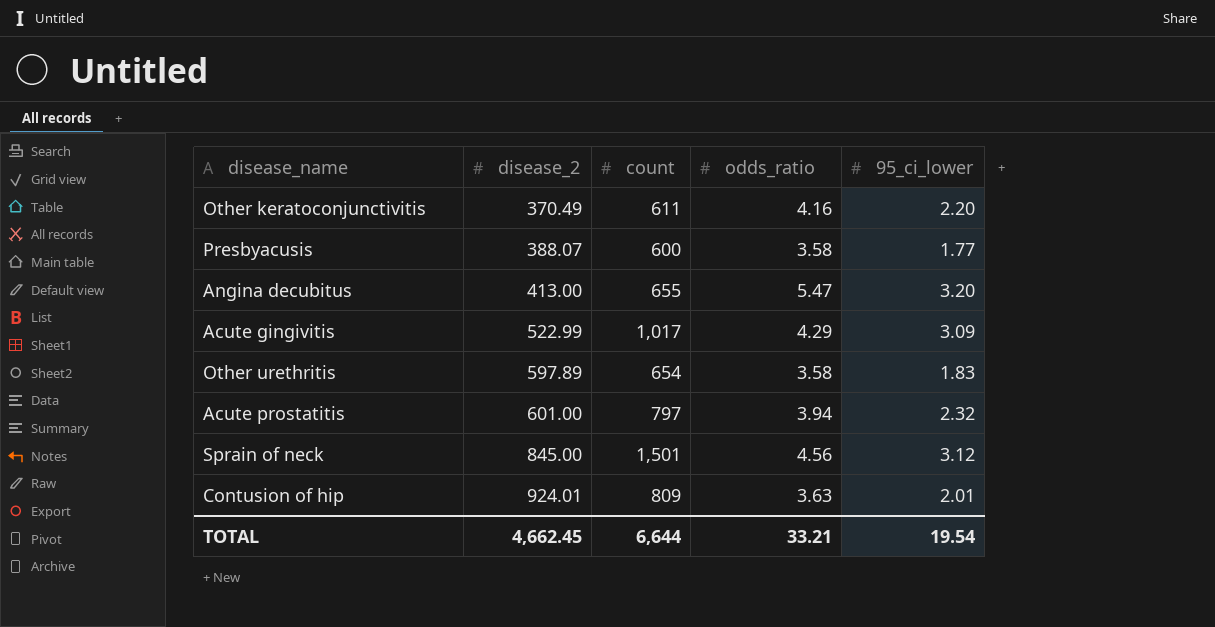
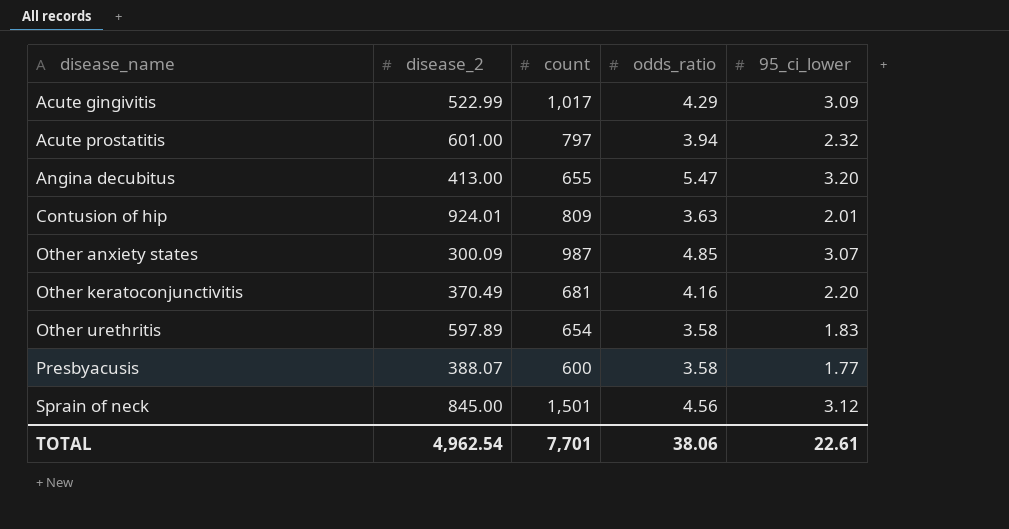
row order: disease_2 ascending -> disease_name ascending
row Other anxiety states: none -> 300.09 | 987 | 4.85 | 3.07
Other keratoconjunctivitis | count: 611 -> 681
TOTAL | disease_2: 4,662.45 -> 4,962.54
TOTAL | count: 6,644 -> 7,701
TOTAL | odds_ratio: 33.21 -> 38.06
TOTAL | 95_ci_lower: 19.54 -> 22.61

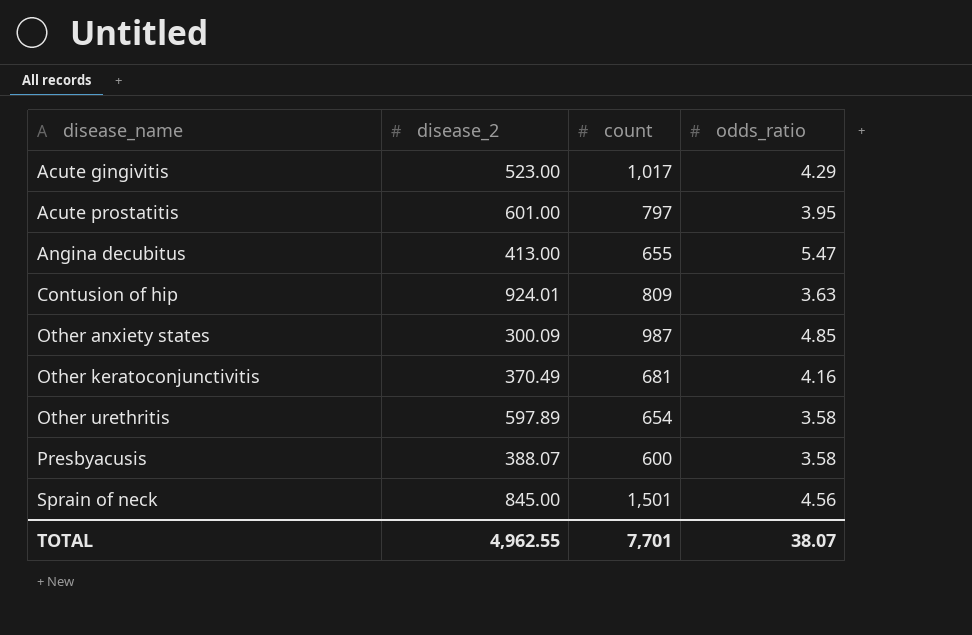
column 95_ci_lower | position: 5 -> none
Acute gingivitis | disease_2: 522.99 -> 523.00
Acute prostatitis | odds_ratio: 3.94 -> 3.95
TOTAL | disease_2: 4,962.54 -> 4,962.55
TOTAL | odds_ratio: 38.06 -> 38.07

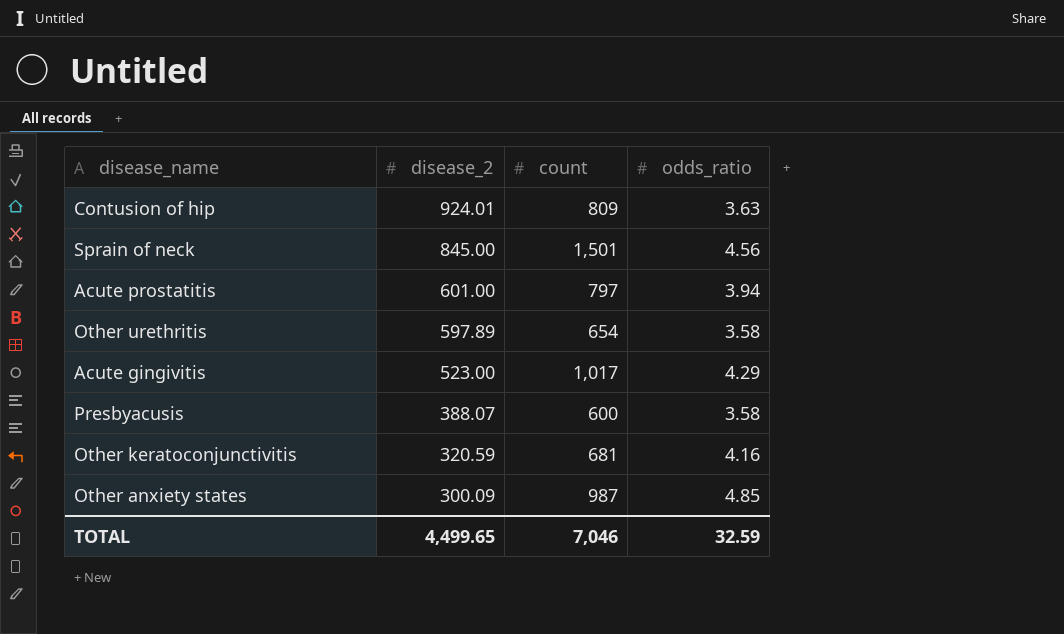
row order: disease_name ascending -> disease_2 descending
row Angina decubitus: 413.00 | 655 | 5.47 -> none
Acute prostatitis | odds_ratio: 3.95 -> 3.94
Other keratoconjunctivitis | disease_2: 370.49 -> 320.59
TOTAL | disease_2: 4,962.55 -> 4,499.65
TOTAL | count: 7,701 -> 7,046
TOTAL | odds_ratio: 38.07 -> 32.59

